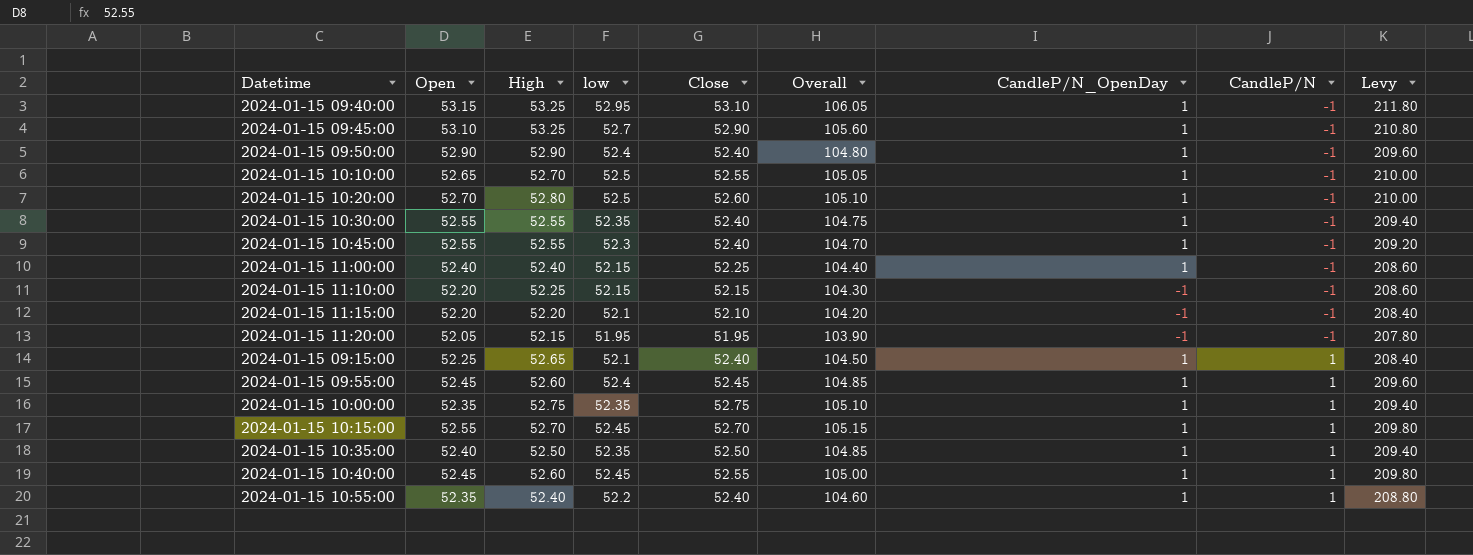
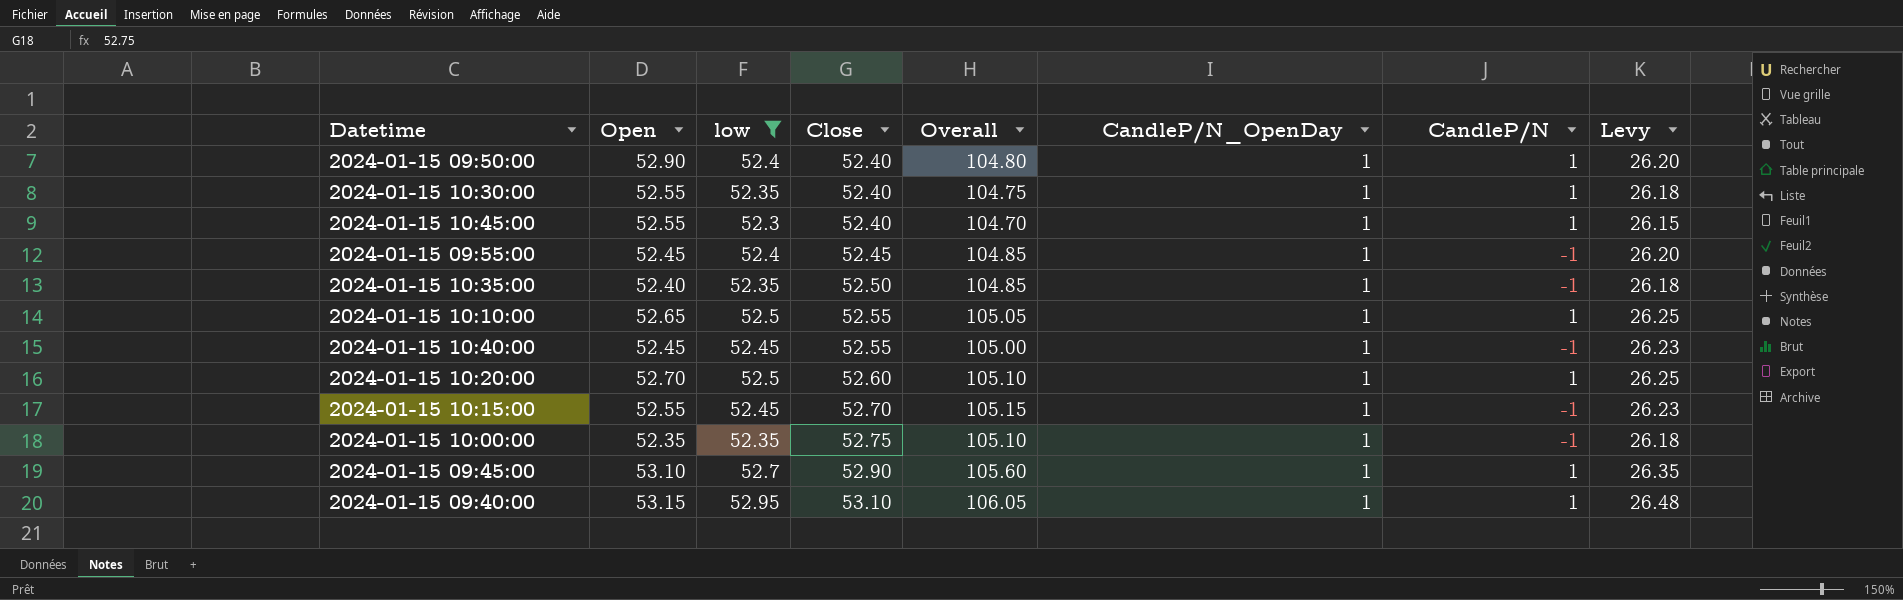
filter: none -> low >= 52.3
row order: CandleP/N ascending -> Close ascending
column High | position: 3 -> none
column Levy | formula: [low] * 4 -> [low] * 0.5
2024-01-15 09:50:00 | CandleP/N: -1 -> 1
2024-01-15 10:30:00 | CandleP/N: -1 -> 1
2024-01-15 10:45:00 | CandleP/N: -1 -> 1
2024-01-15 09:55:00 | CandleP/N: 1 -> -1
2024-01-15 10:35:00 | CandleP/N: 1 -> -1
2024-01-15 10:10:00 | CandleP/N: -1 -> 1
2024-01-15 10:40:00 | CandleP/N: 1 -> -1
2024-01-15 10:20:00 | CandleP/N: -1 -> 1
2024-01-15 10:15:00 | CandleP/N: 1 -> -1
2024-01-15 10:00:00 | CandleP/N: 1 -> -1
2024-01-15 09:45:00 | CandleP/N: -1 -> 1
2024-01-15 09:40:00 | CandleP/N: -1 -> 1

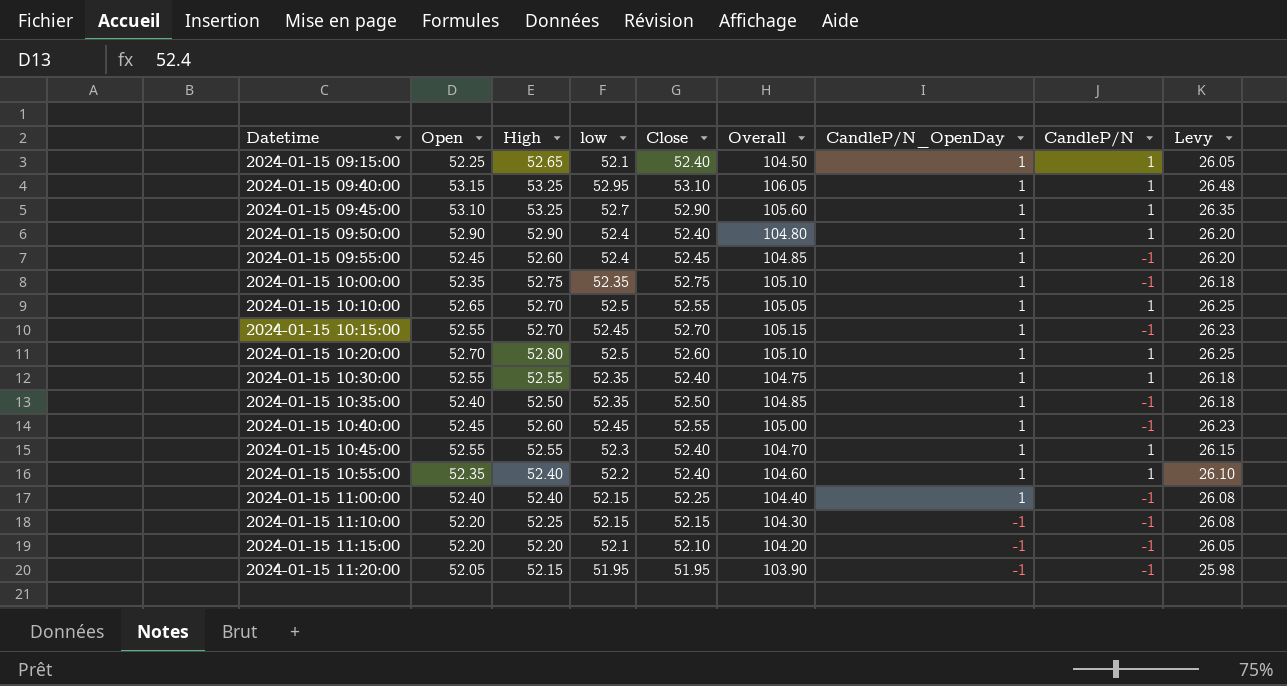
filter: low >= 52.3 -> none
row order: Close ascending -> Datetime ascending
column High | position: none -> 3

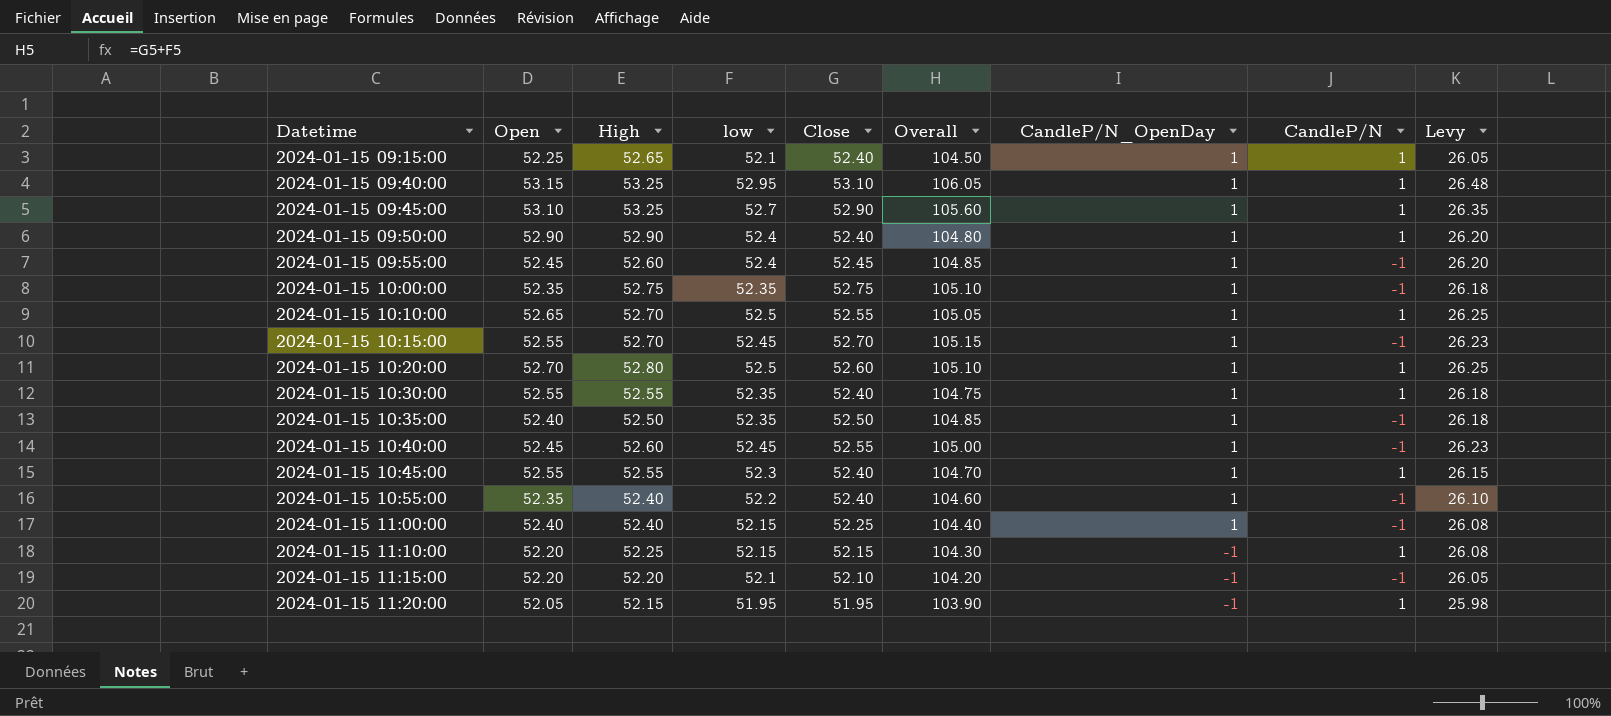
2024-01-15 10:55:00 | CandleP/N: 1 -> -1
2024-01-15 11:10:00 | CandleP/N: -1 -> 1
2024-01-15 11:20:00 | CandleP/N: -1 -> 1

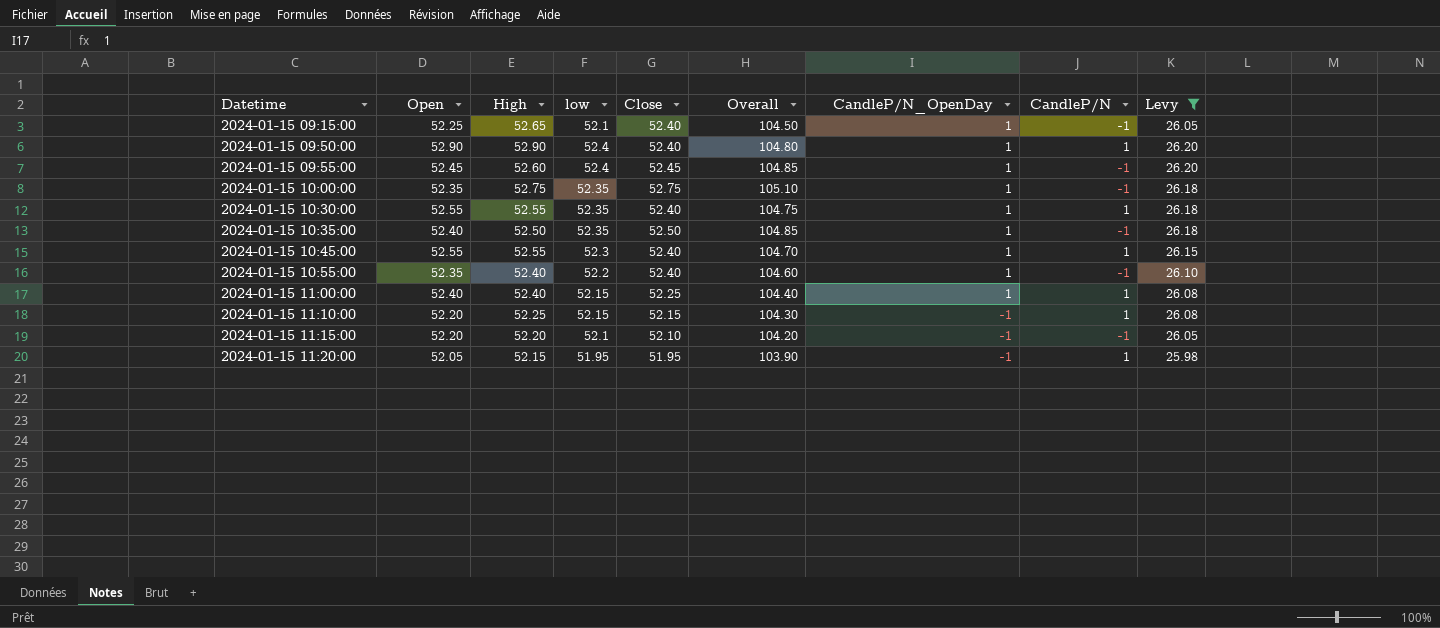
filter: none -> Levy <= 26.20
2024-01-15 09:15:00 | CandleP/N: 1 -> -1
2024-01-15 11:00:00 | CandleP/N: -1 -> 1

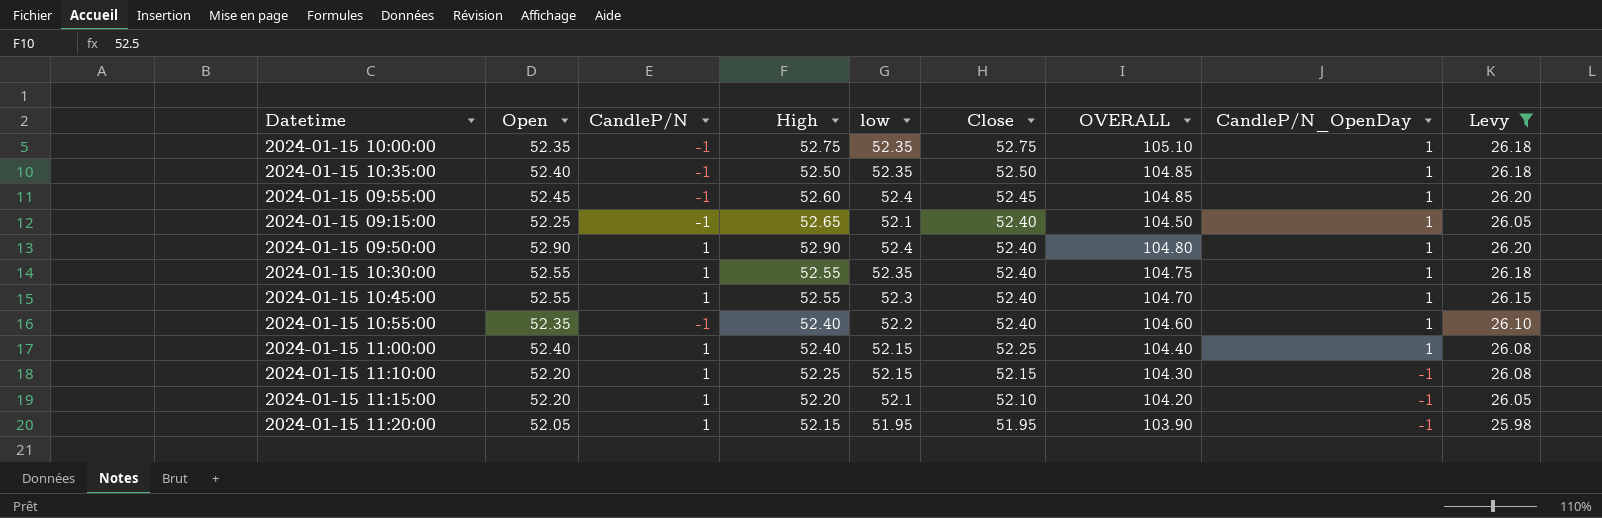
row order: Datetime ascending -> Close descending
column CandleP/N | position: 8 -> 3
column name: Overall -> OVERALL
2024-01-15 11:15:00 | CandleP/N: -1 -> 1

